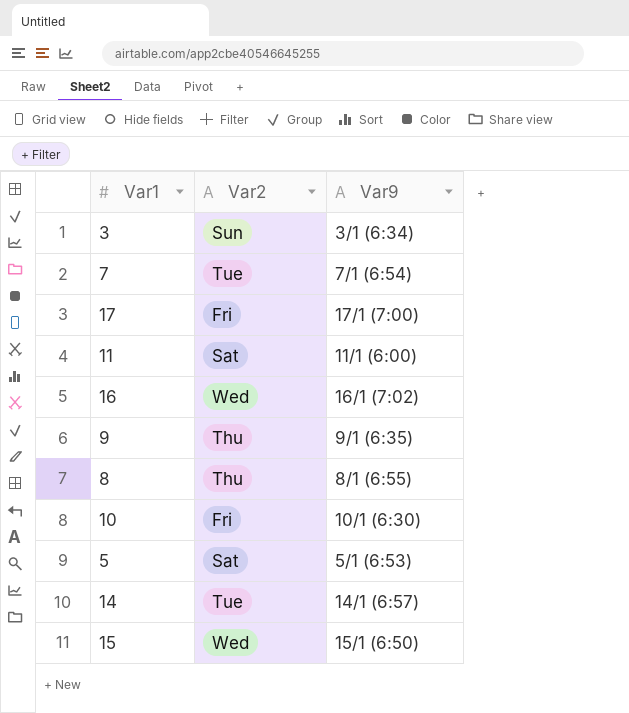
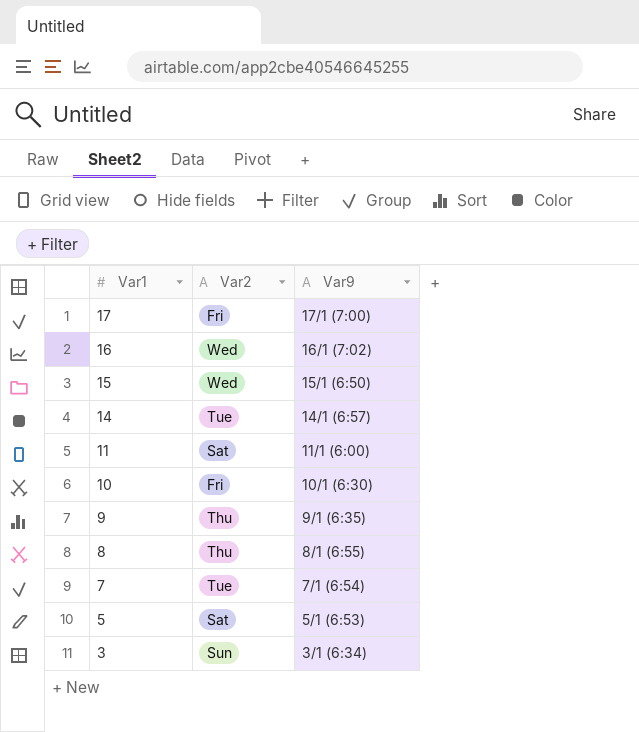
row order: none -> Var1 descending

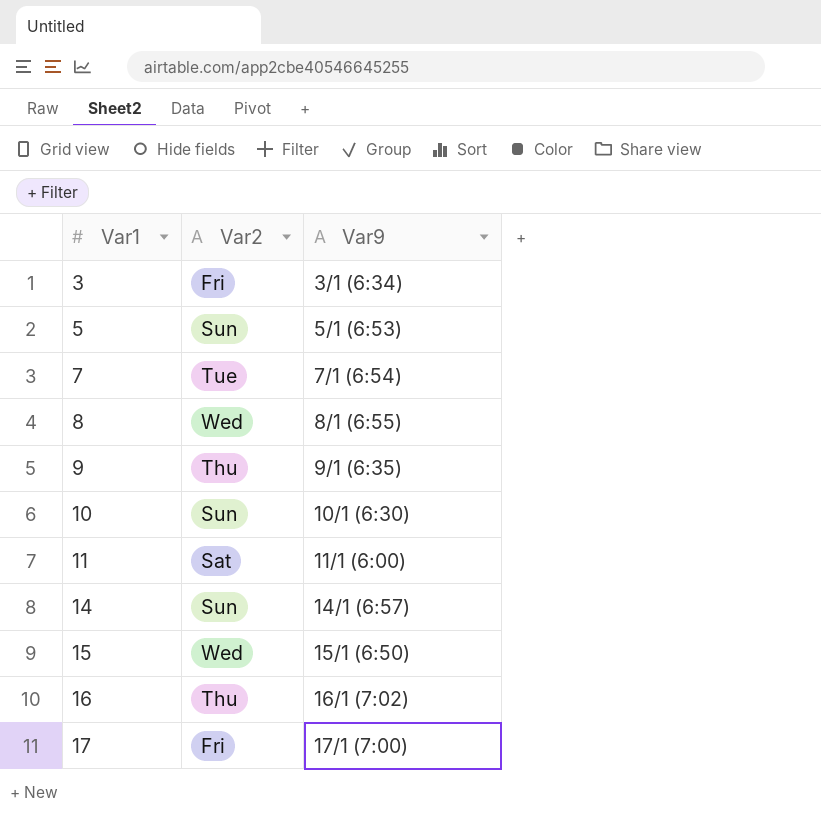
row order: Var1 descending -> Var1 ascending
3 | Var2: Sun -> Fri
5 | Var2: Sat -> Sun
8 | Var2: Thu -> Wed
10 | Var2: Fri -> Sun
14 | Var2: Tue -> Sun
16 | Var2: Wed -> Thu

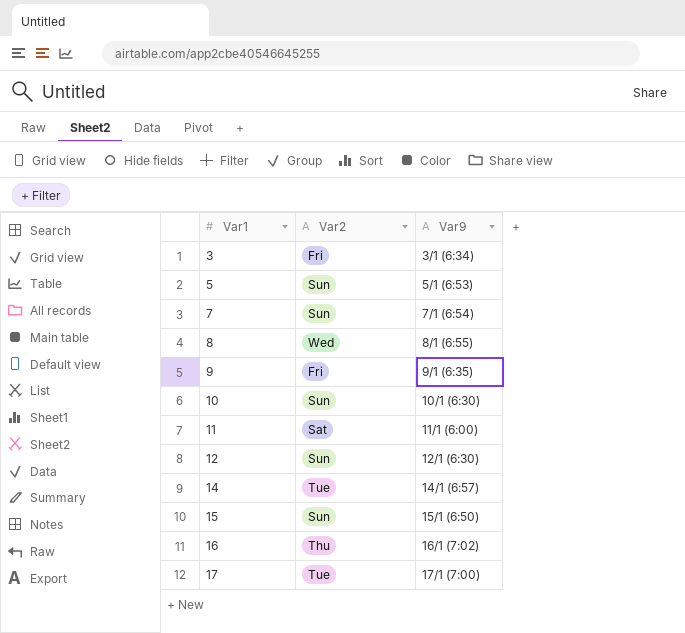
7 | Var2: Tue -> Sun
9 | Var2: Thu -> Fri
row 12: none -> Sun | 12/1 (6:30)
14 | Var2: Sun -> Tue
15 | Var2: Wed -> Sun
17 | Var2: Fri -> Tue

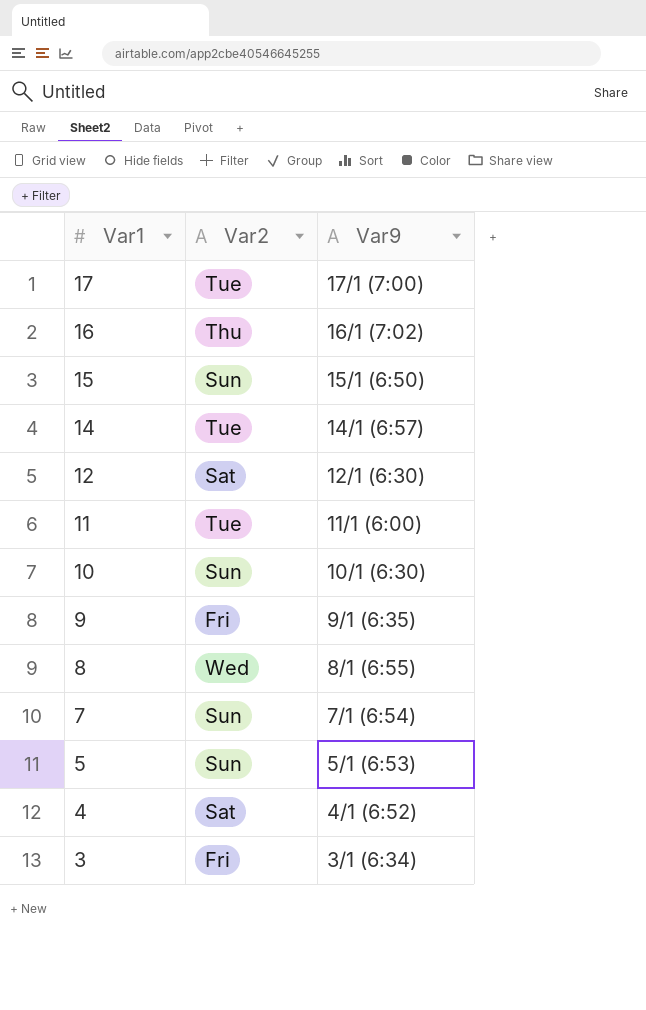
row order: Var1 ascending -> Var1 descending
12 | Var2: Sun -> Sat
11 | Var2: Sat -> Tue
row 4: none -> Sat | 4/1 (6:52)

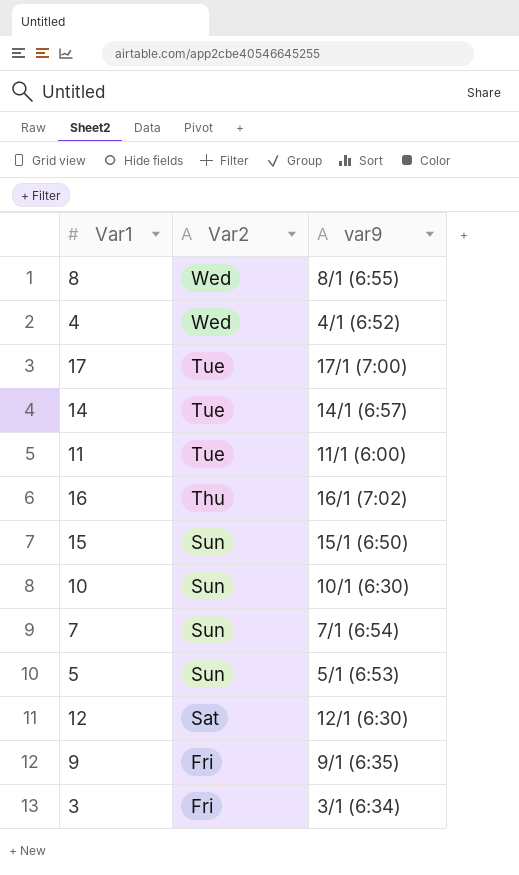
row order: Var1 descending -> Var2 descending
column name: Var9 -> var9
4 | Var2: Sat -> Wed

